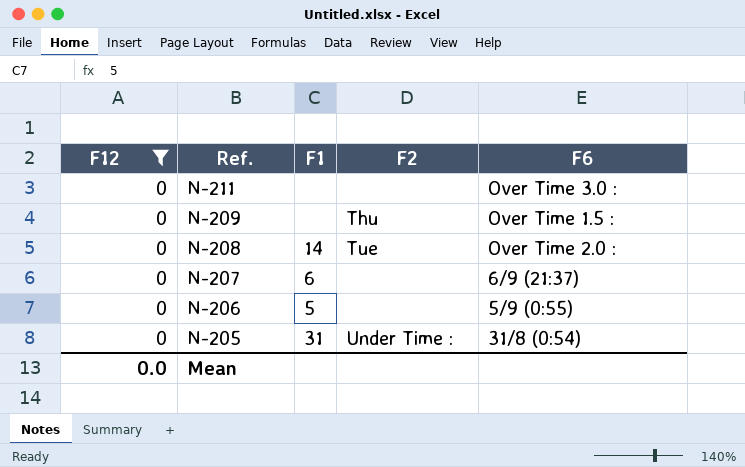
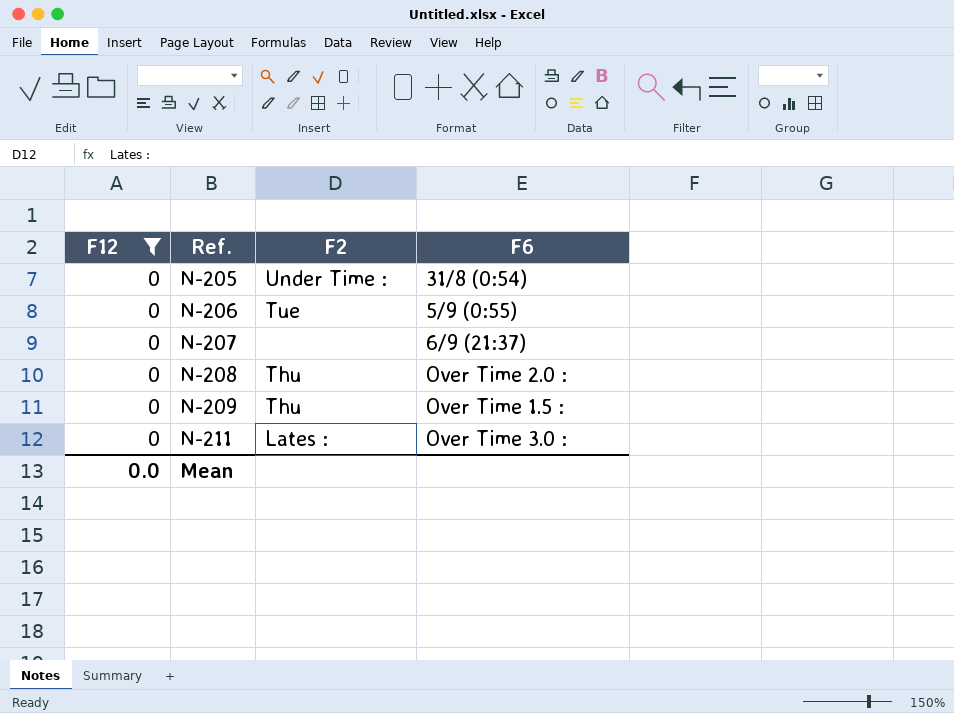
row order: Ref. descending -> Ref. ascending
column F1 | position: 3 -> none
N-206 | F2: none -> Tue
N-208 | F2: Tue -> Thu
N-211 | F2: none -> Lates :

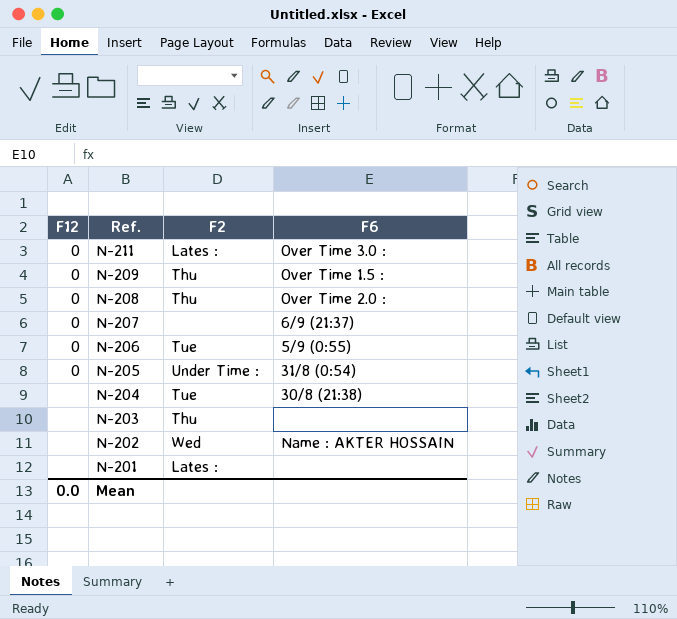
filter: F12 = 0 -> none
row order: Ref. ascending -> Ref. descending

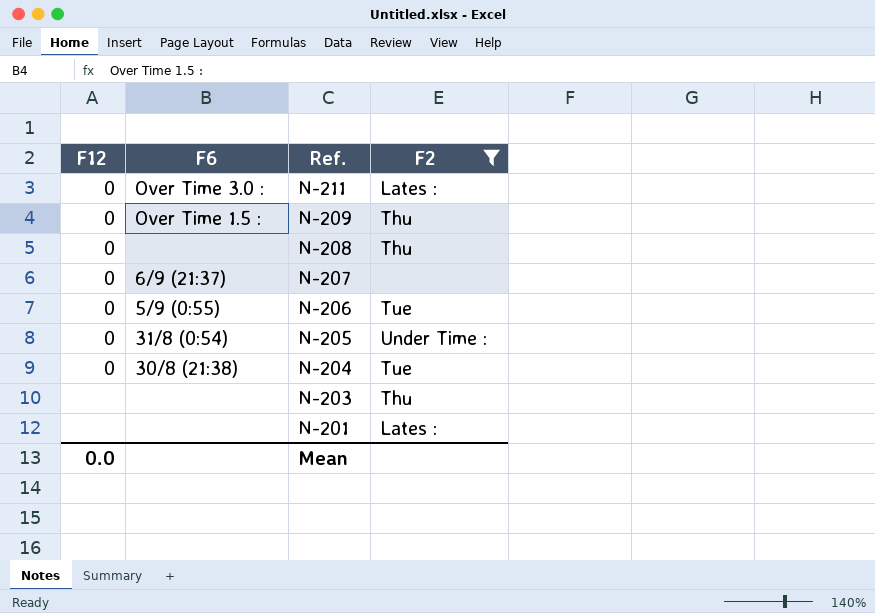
filter: none -> F2 != Wed
column F6 | position: 4 -> 2
N-208 | F6: Over Time 2.0 : -> none
N-204 | F12: none -> 0

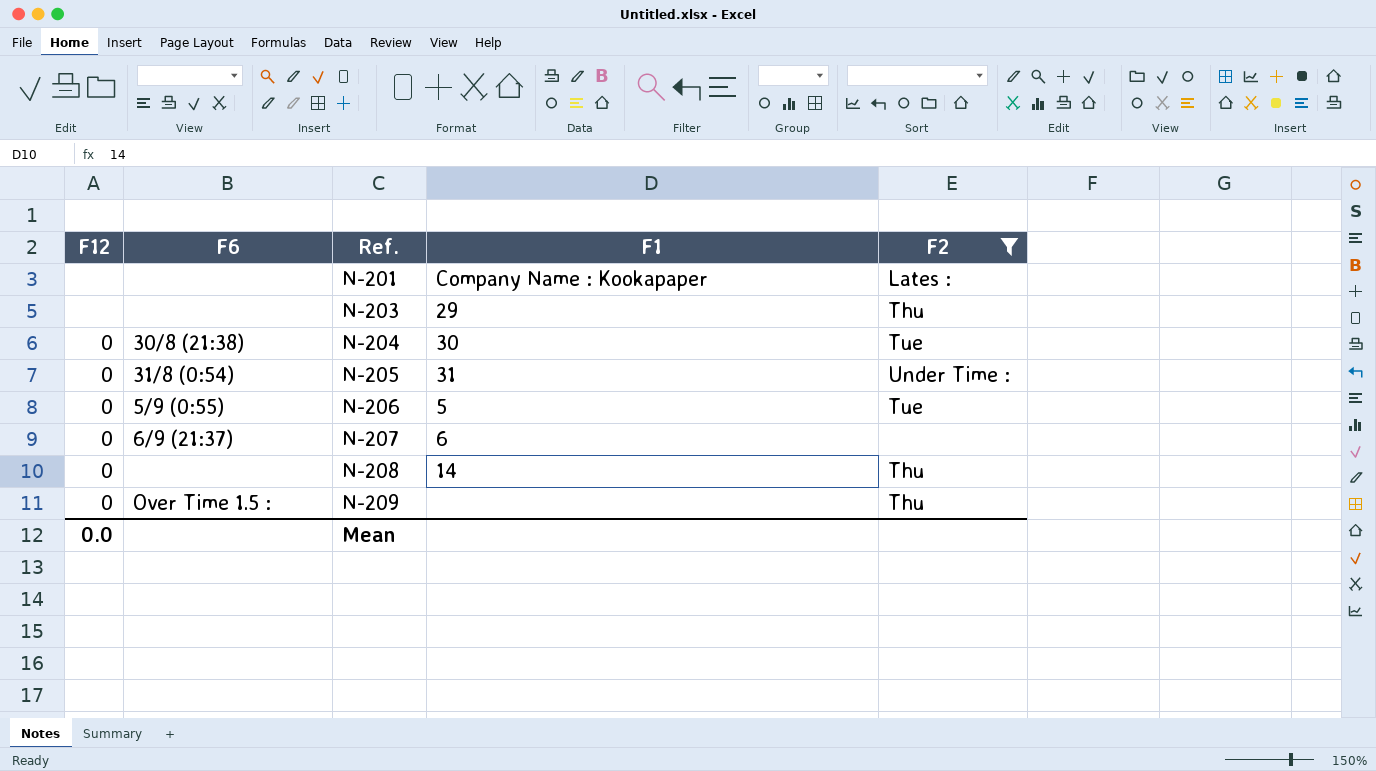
row order: Ref. descending -> Ref. ascending
column F1 | position: none -> 4
row N-211: 0 | Over Time 3.0 : | Lates : -> none

